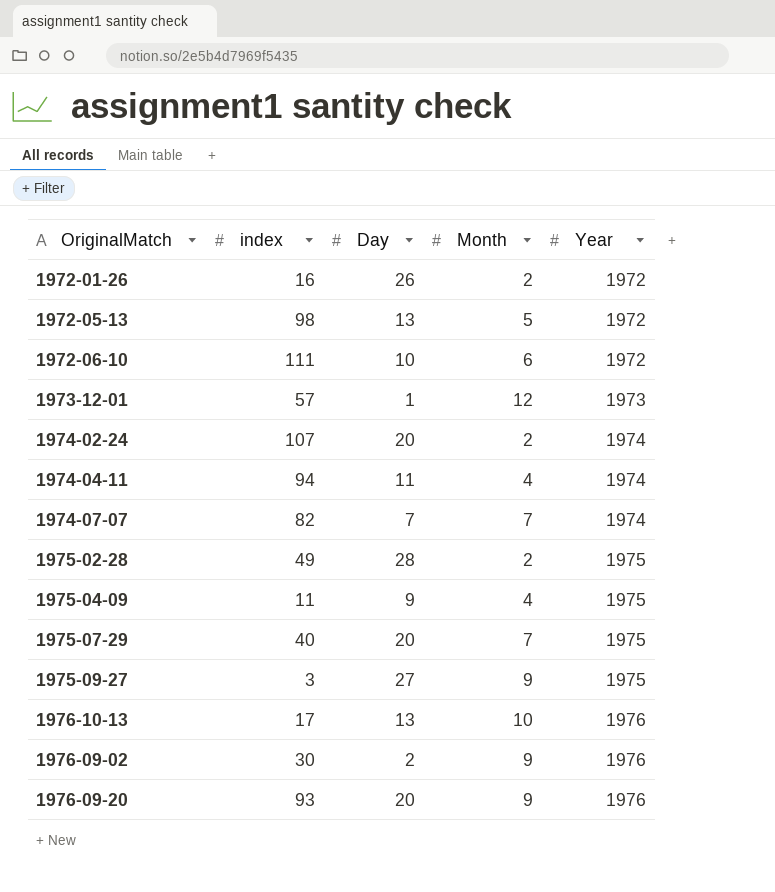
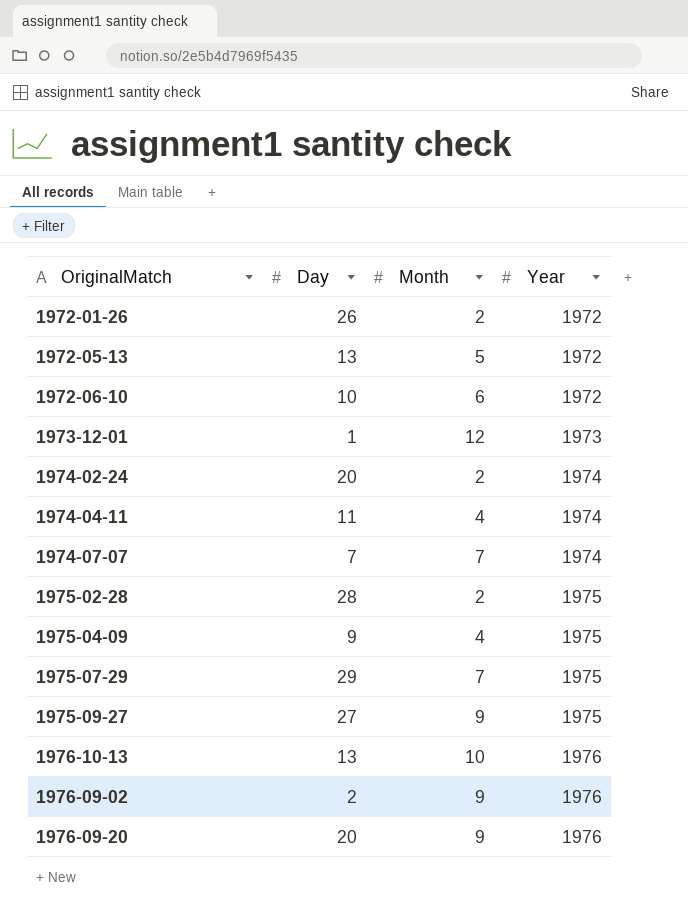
column index | position: 2 -> none
1975-07-29 | Day: 20 -> 29

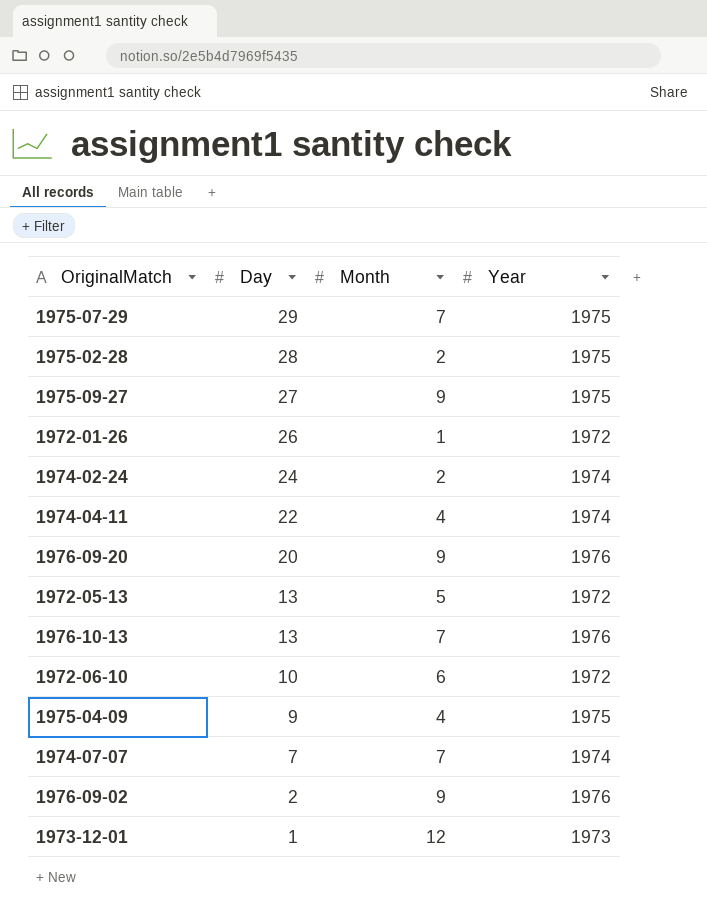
row order: Year ascending -> Day descending
1972-01-26 | Month: 2 -> 1
1974-02-24 | Day: 20 -> 24
1974-04-11 | Day: 11 -> 22
1976-10-13 | Month: 10 -> 7

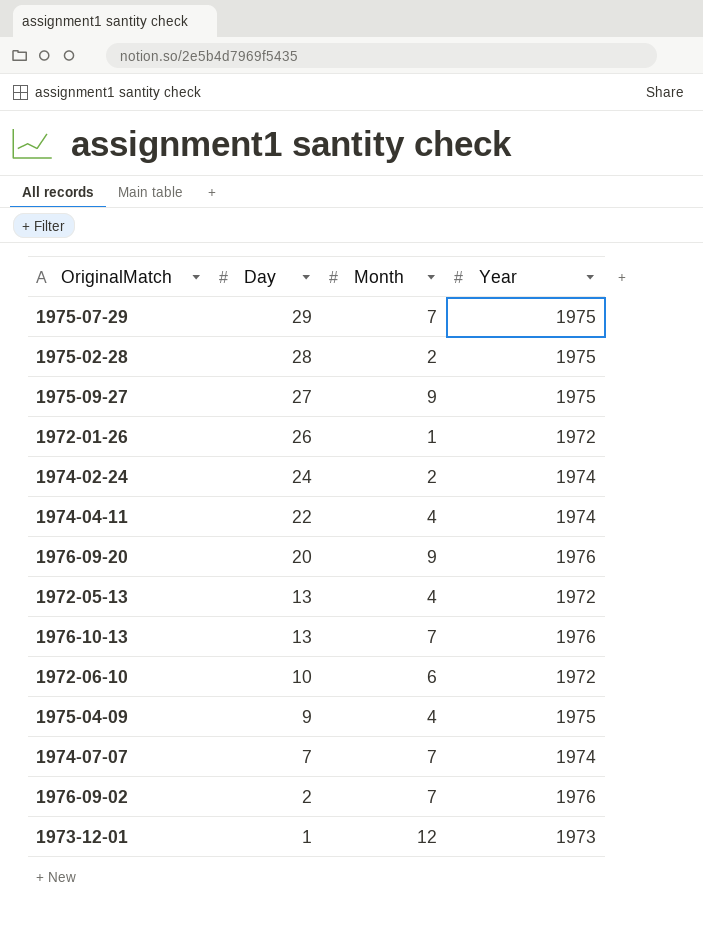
1972-05-13 | Month: 5 -> 4
1976-09-02 | Month: 9 -> 7

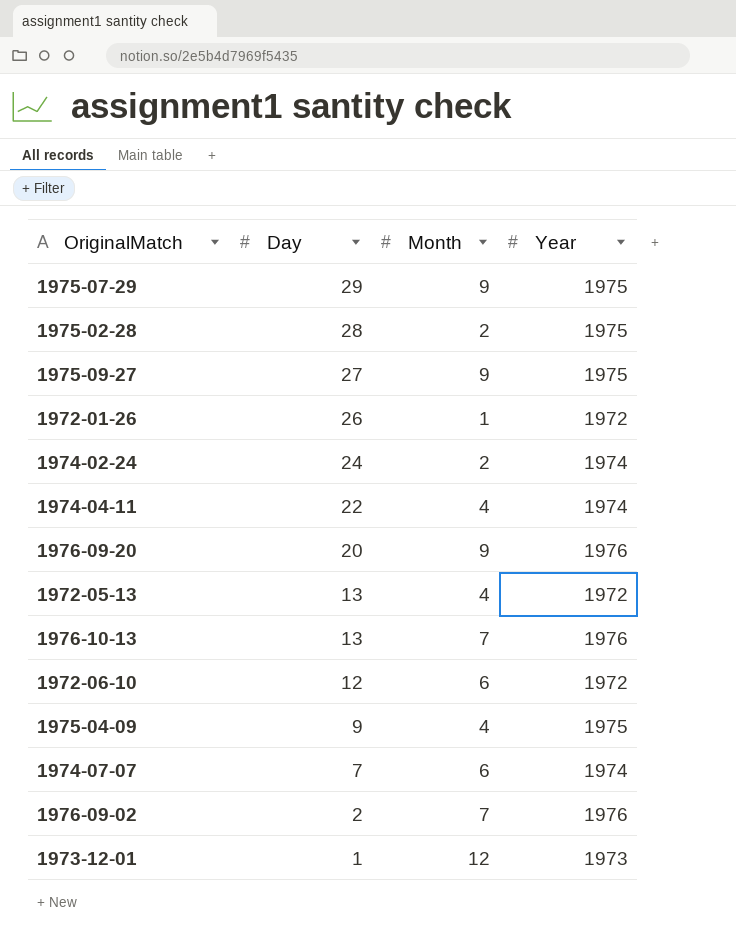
1975-07-29 | Month: 7 -> 9
1972-06-10 | Day: 10 -> 12
1974-07-07 | Month: 7 -> 6

